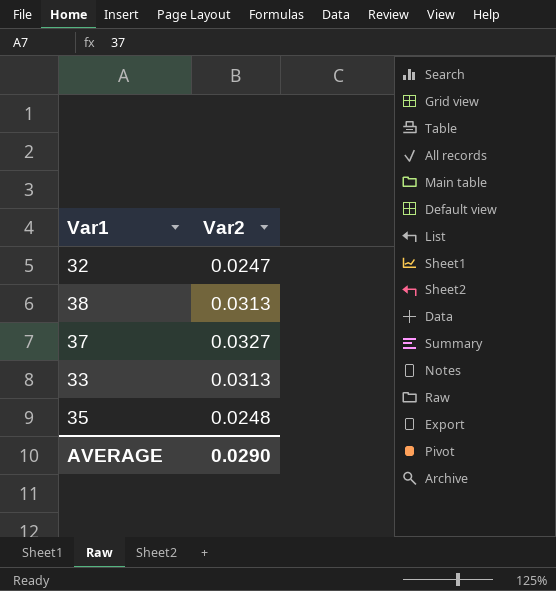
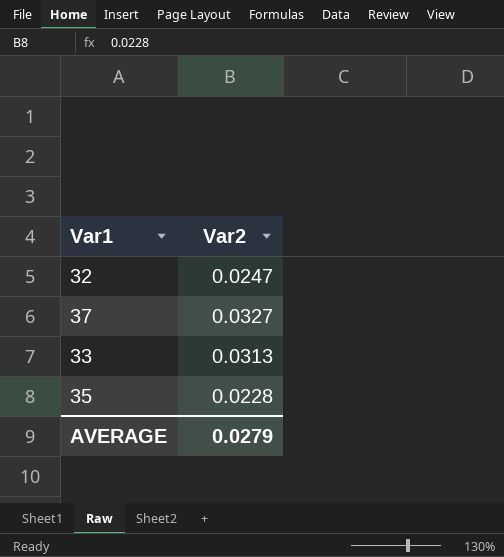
row 38: 0.0313 -> none
35 | Var2: 0.0248 -> 0.0228
AVERAGE | Var2: 0.0290 -> 0.0279

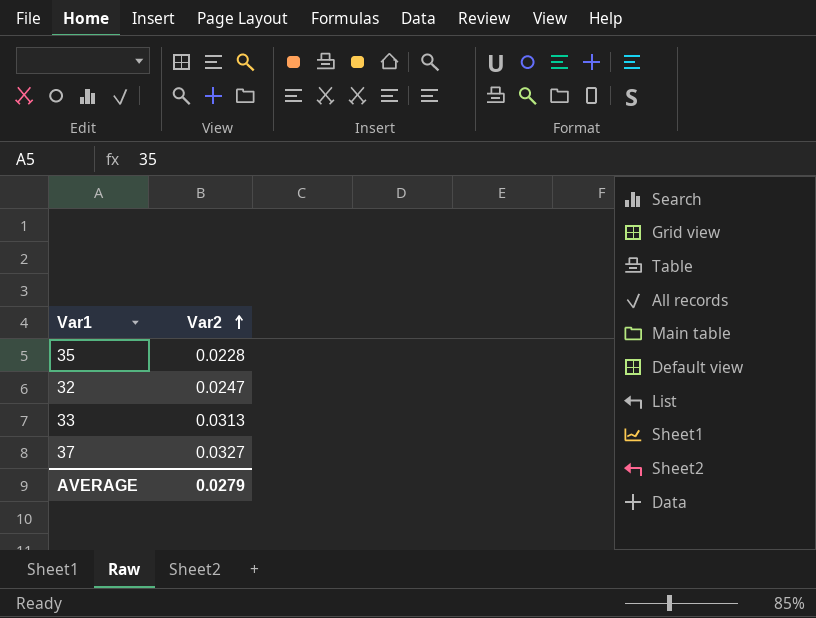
row order: none -> Var2 ascending

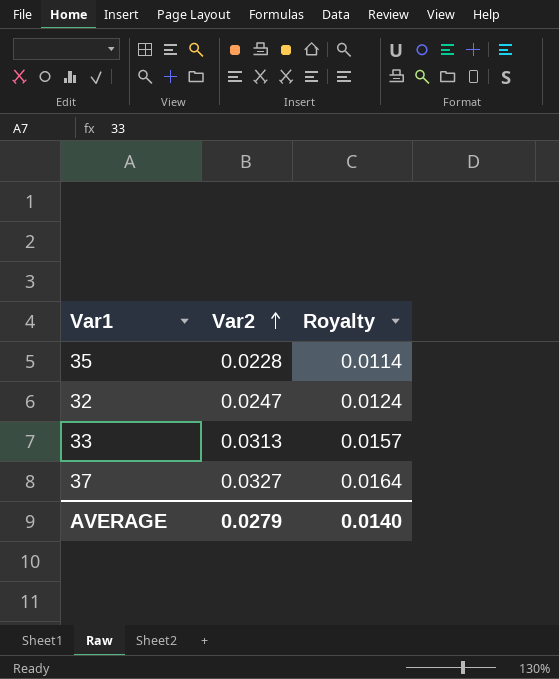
column Royalty | formula: none -> [Var2] * 0.5

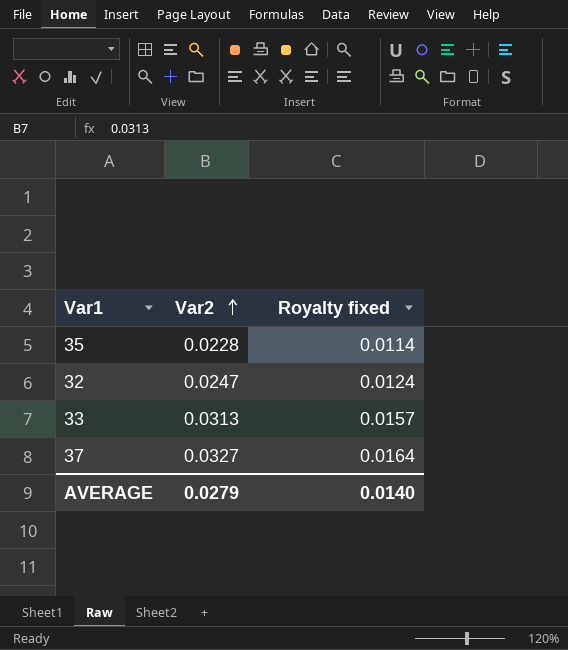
column name: Royalty -> Royalty fixed

